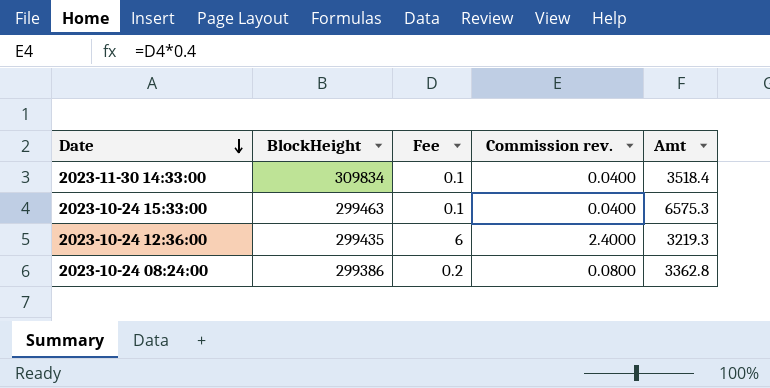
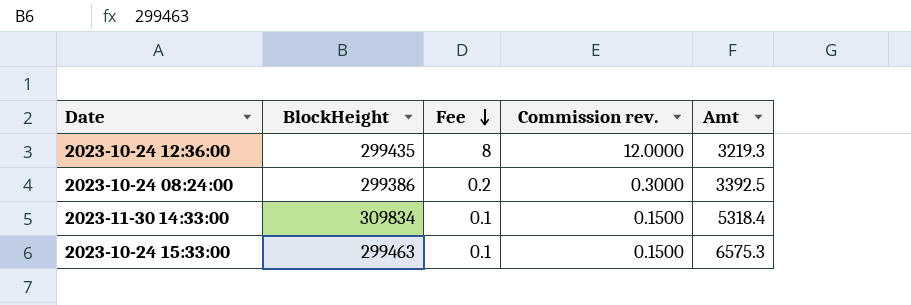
row order: Date descending -> Fee descending
column Commission rev. | formula: [Fee] * 0.4 -> [Fee] * 1.5
2023-10-24 12:36:00 | Fee: 6 -> 8
2023-10-24 08:24:00 | Amt: 3362.8 -> 3392.5
2023-11-30 14:33:00 | Amt: 3518.4 -> 5318.4

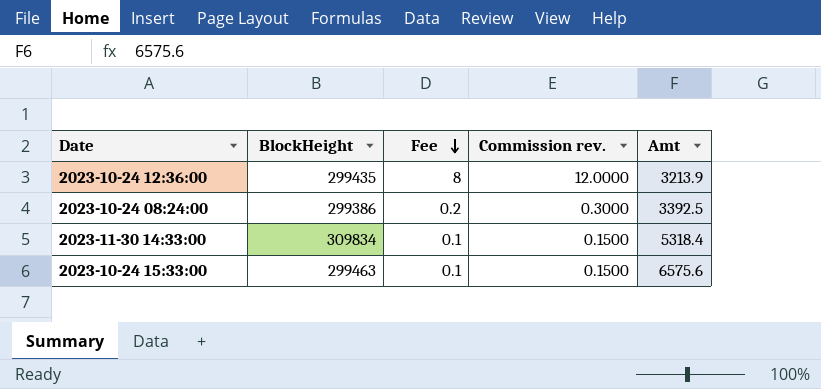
2023-10-24 12:36:00 | Amt: 3219.3 -> 3213.9
2023-10-24 15:33:00 | Amt: 6575.3 -> 6575.6

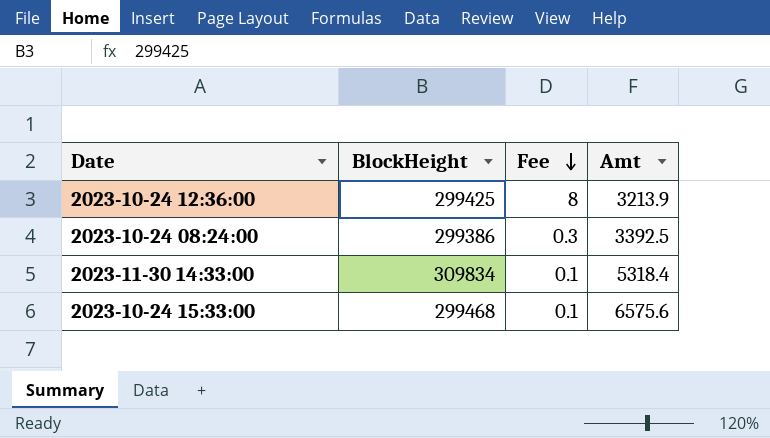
column Commission rev. | formula: [Fee] * 1.5 -> none
2023-10-24 12:36:00 | BlockHeight: 299435 -> 299425
2023-10-24 08:24:00 | Fee: 0.2 -> 0.3
2023-10-24 15:33:00 | BlockHeight: 299463 -> 299468

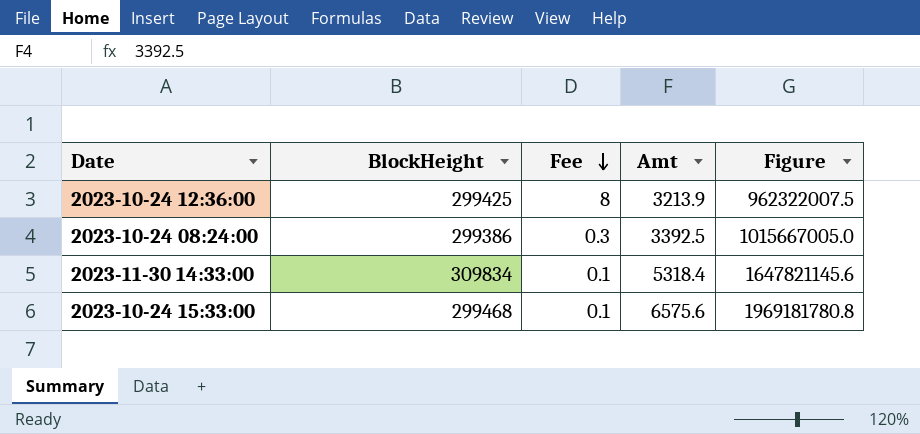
column Figure | formula: none -> [BlockHeight] * [Amt]

